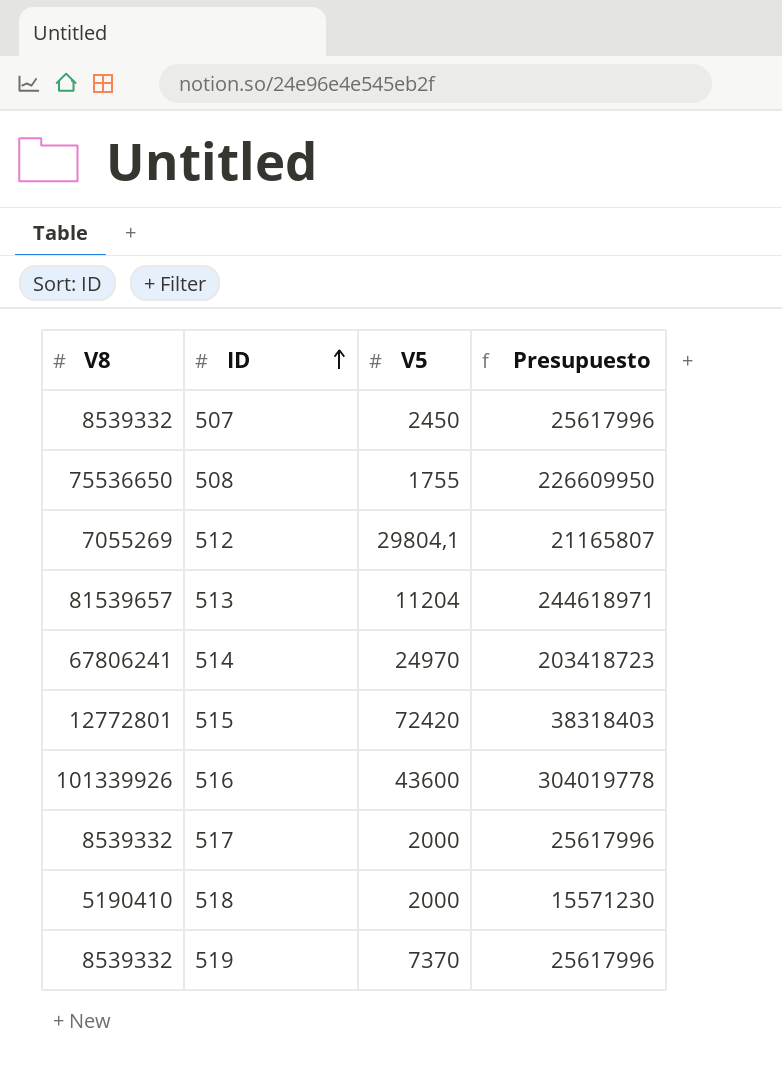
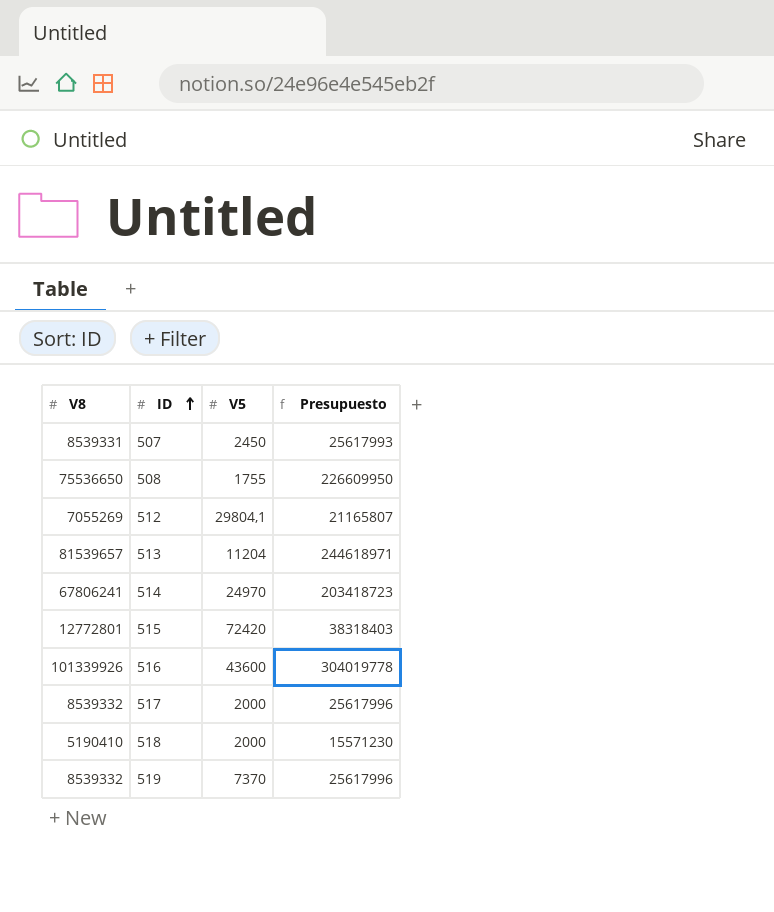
507 | V8: 8539332 -> 8539331
507 | Presupuesto: 25617996 -> 25617993

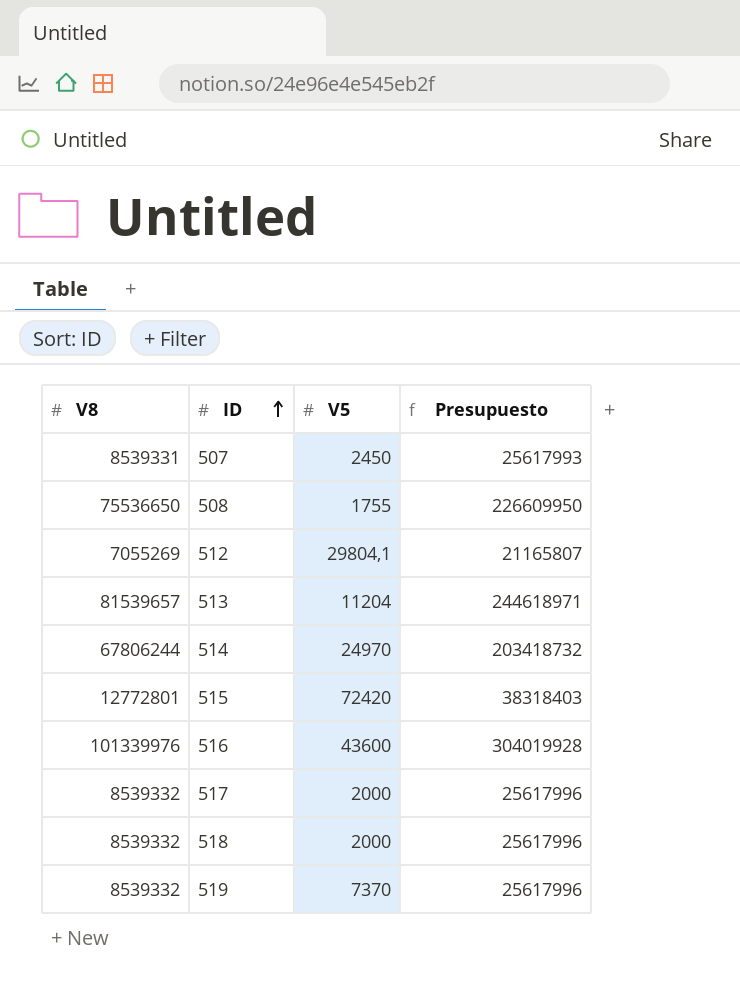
514 | V8: 67806241 -> 67806244
514 | Presupuesto: 203418723 -> 203418732
516 | V8: 101339926 -> 101339976
516 | Presupuesto: 304019778 -> 304019928
518 | V8: 5190410 -> 8539332
518 | Presupuesto: 15571230 -> 25617996

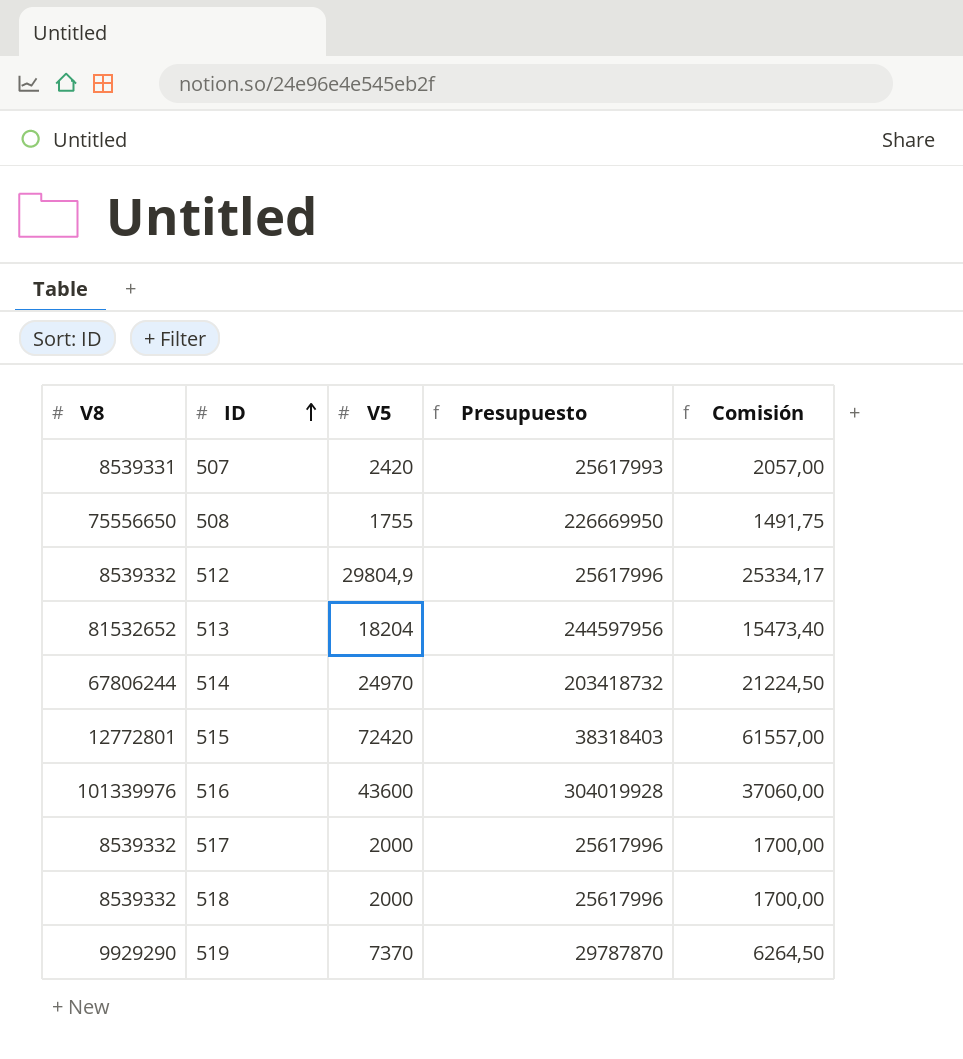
column Comisión | formula: none -> [V5] * 0,85
507 | V5: 2450 -> 2420
508 | V8: 75536650 -> 75556650
508 | Presupuesto: 226609950 -> 226669950
512 | V8: 7055269 -> 8539332
512 | V5: 29804,1 -> 29804,9
512 | Presupuesto: 21165807 -> 25617996
513 | V8: 81539657 -> 81532652
513 | V5: 11204 -> 18204
513 | Presupuesto: 244618971 -> 244597956
519 | V8: 8539332 -> 9929290
519 | Presupuesto: 25617996 -> 29787870

